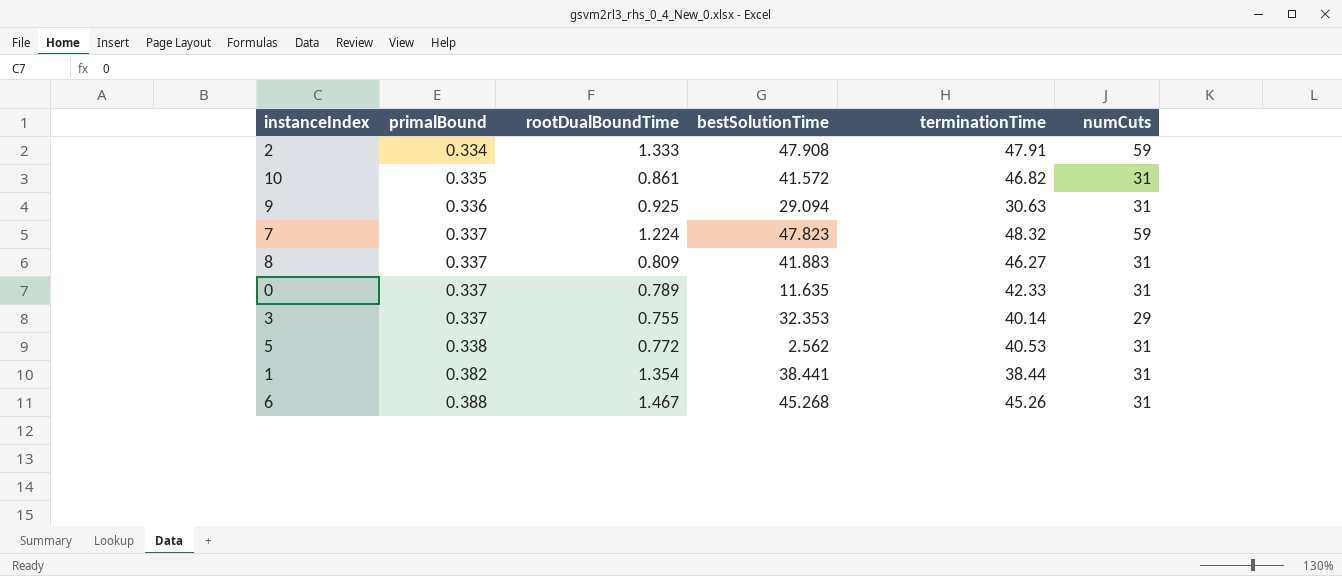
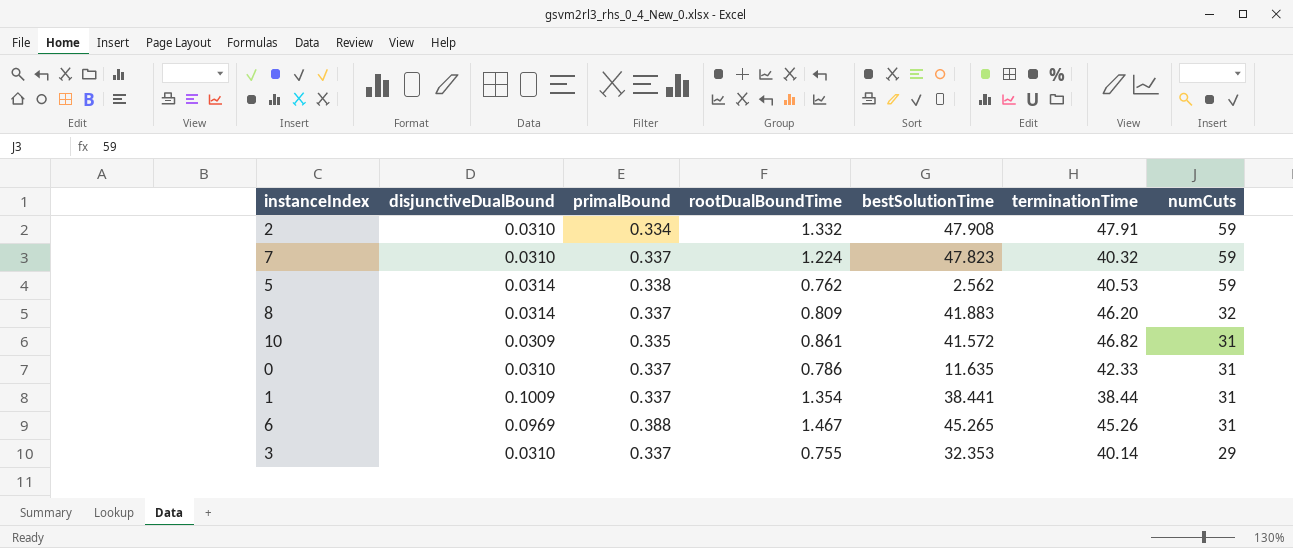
row order: primalBound ascending -> numCuts descending
column disjunctiveDualBound | position: none -> 2
row 9: 0.336 | 0.925 | 29.094 | 30.63 | 31 -> none
2 | rootDualBoundTime: 1.333 -> 1.332
7 | terminationTime: 48.32 -> 40.32
5 | rootDualBoundTime: 0.772 -> 0.762
5 | numCuts: 31 -> 59
8 | terminationTime: 46.27 -> 46.20
8 | numCuts: 31 -> 32
0 | rootDualBoundTime: 0.789 -> 0.786
1 | primalBound: 0.382 -> 0.337
6 | bestSolutionTime: 45.268 -> 45.265

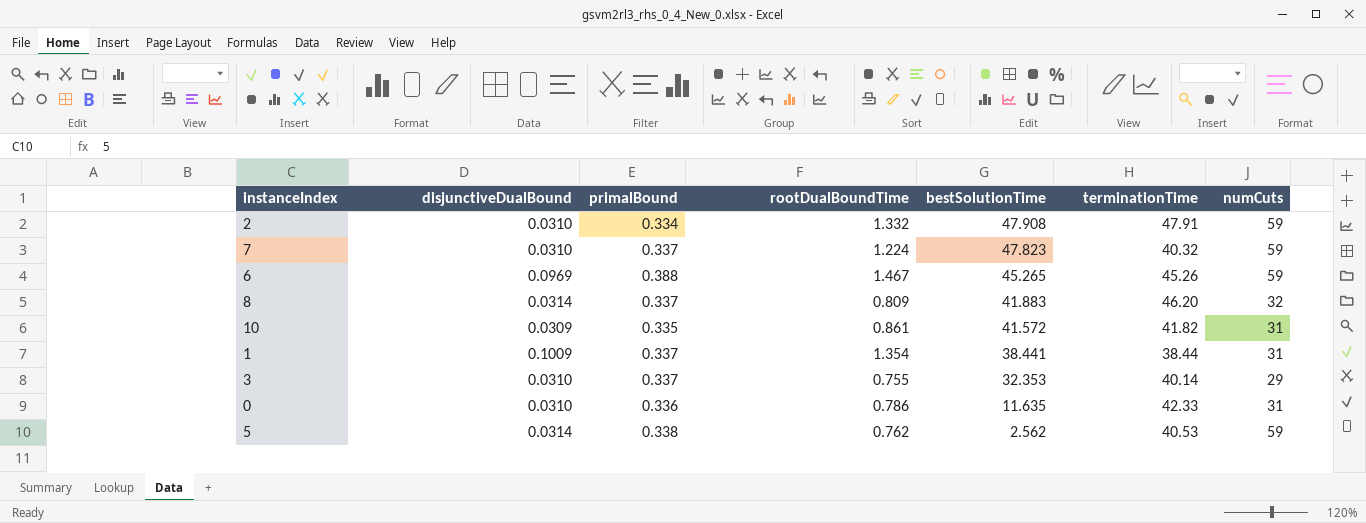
row order: numCuts descending -> bestSolutionTime descending
6 | numCuts: 31 -> 59
10 | terminationTime: 46.82 -> 41.82
0 | primalBound: 0.337 -> 0.336

